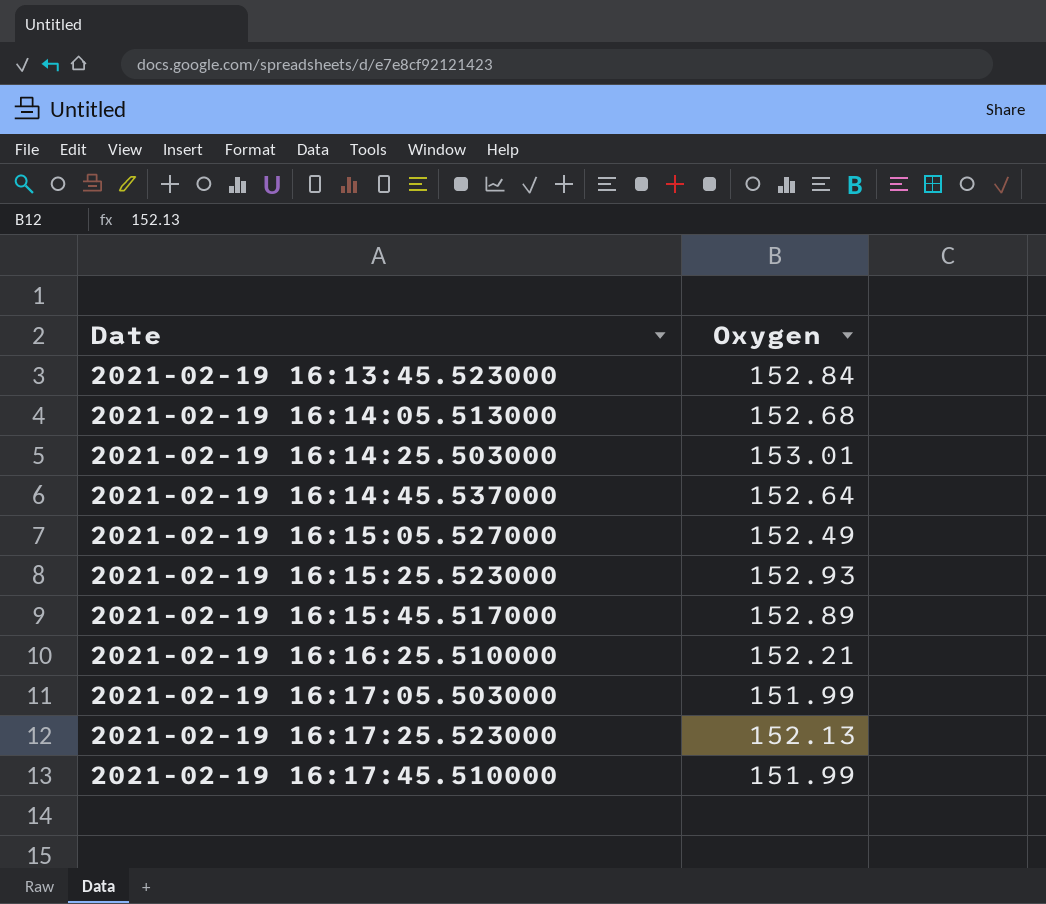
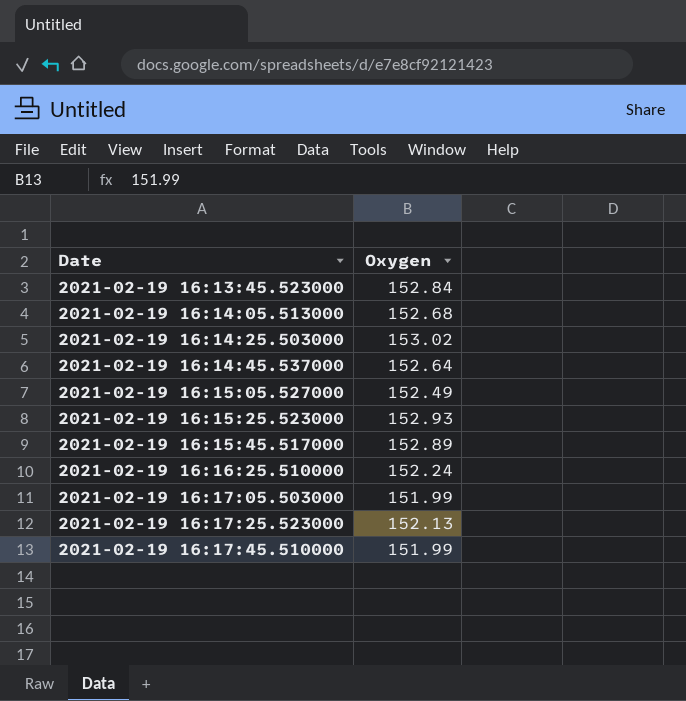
2021-02-19 16:14:25.503000 | Oxygen: 153.01 -> 153.02
2021-02-19 16:16:25.510000 | Oxygen: 152.21 -> 152.24

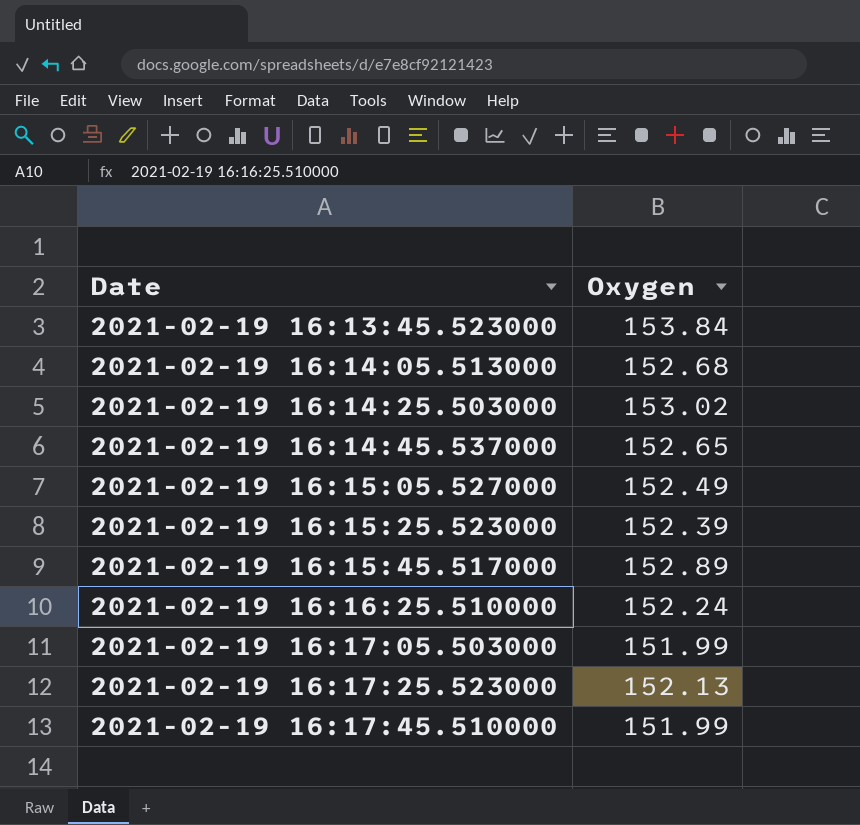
2021-02-19 16:13:45.523000 | Oxygen: 152.84 -> 153.84
2021-02-19 16:14:45.537000 | Oxygen: 152.64 -> 152.65
2021-02-19 16:15:25.523000 | Oxygen: 152.93 -> 152.39

